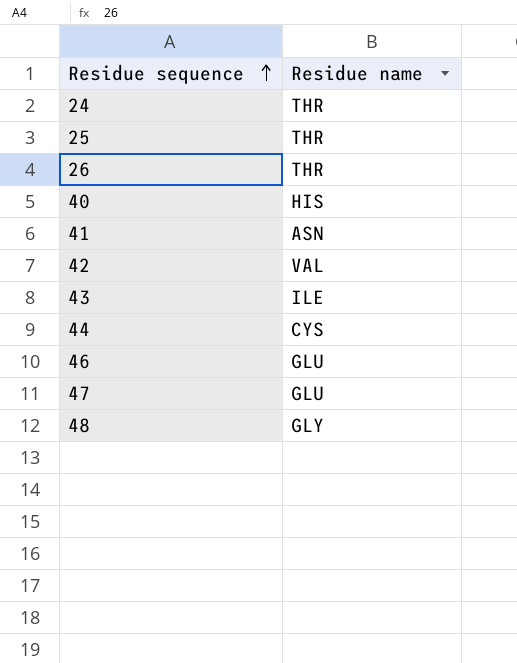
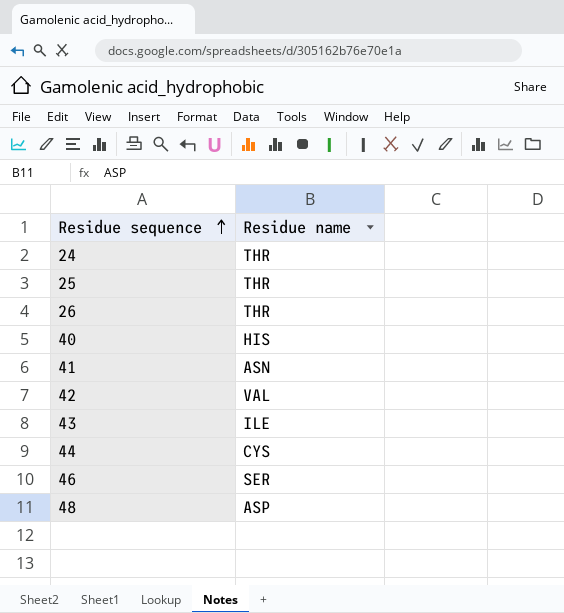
row 47: GLU -> none
46 | Residue name: GLU -> SER
48 | Residue name: GLY -> ASP

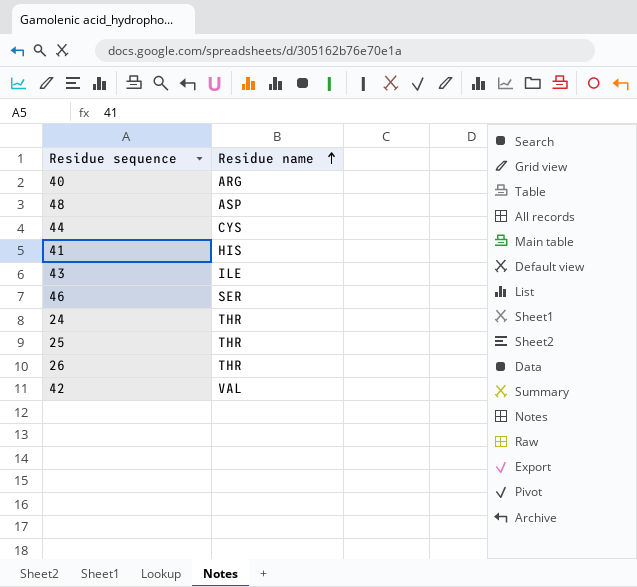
row order: Residue sequence ascending -> Residue name ascending
40 | Residue name: HIS -> ARG
41 | Residue name: ASN -> HIS

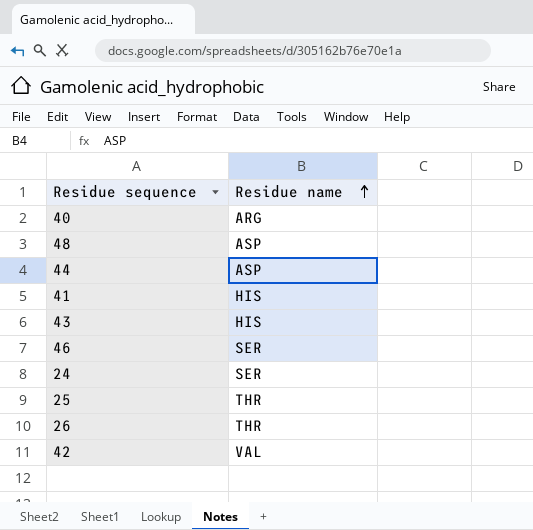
44 | Residue name: CYS -> ASP
43 | Residue name: ILE -> HIS
24 | Residue name: THR -> SER

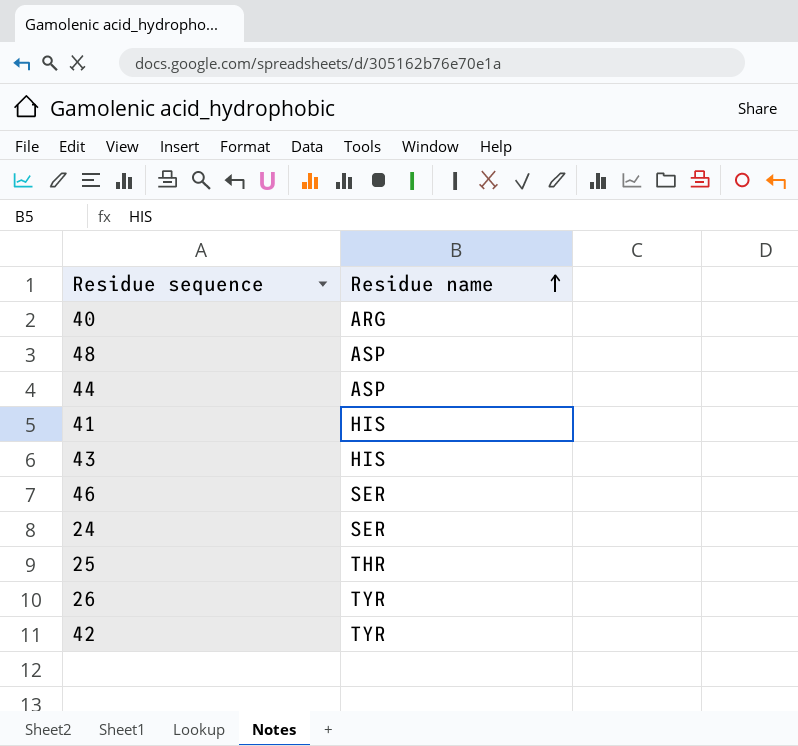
26 | Residue name: THR -> TYR
42 | Residue name: VAL -> TYR

